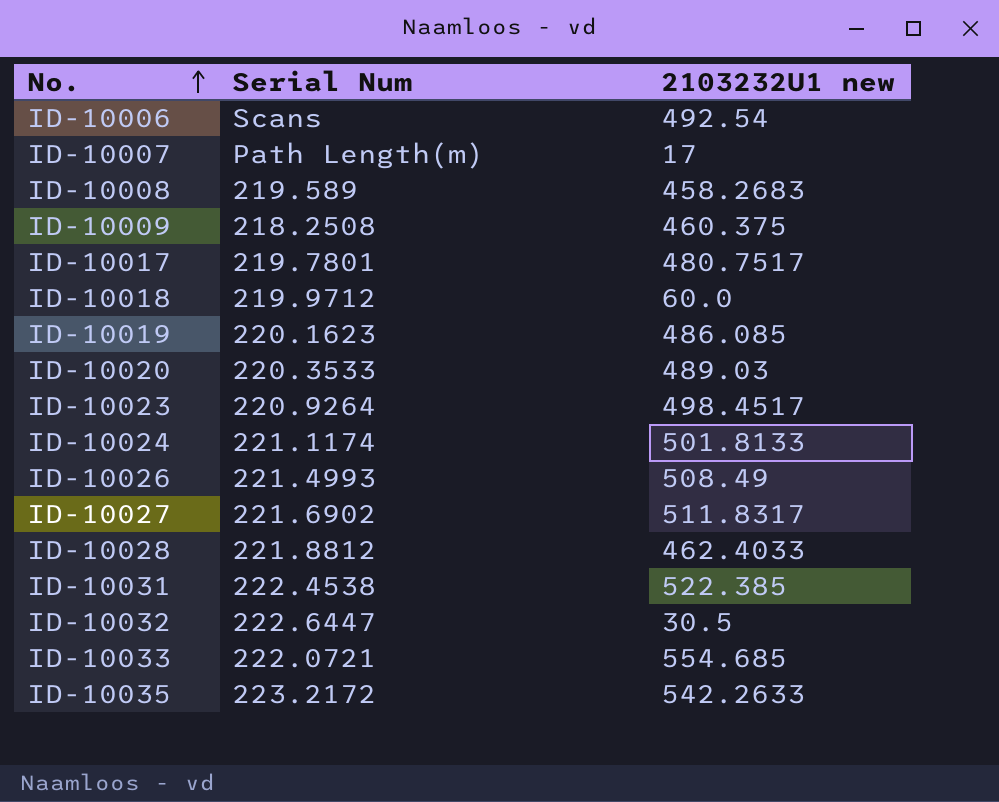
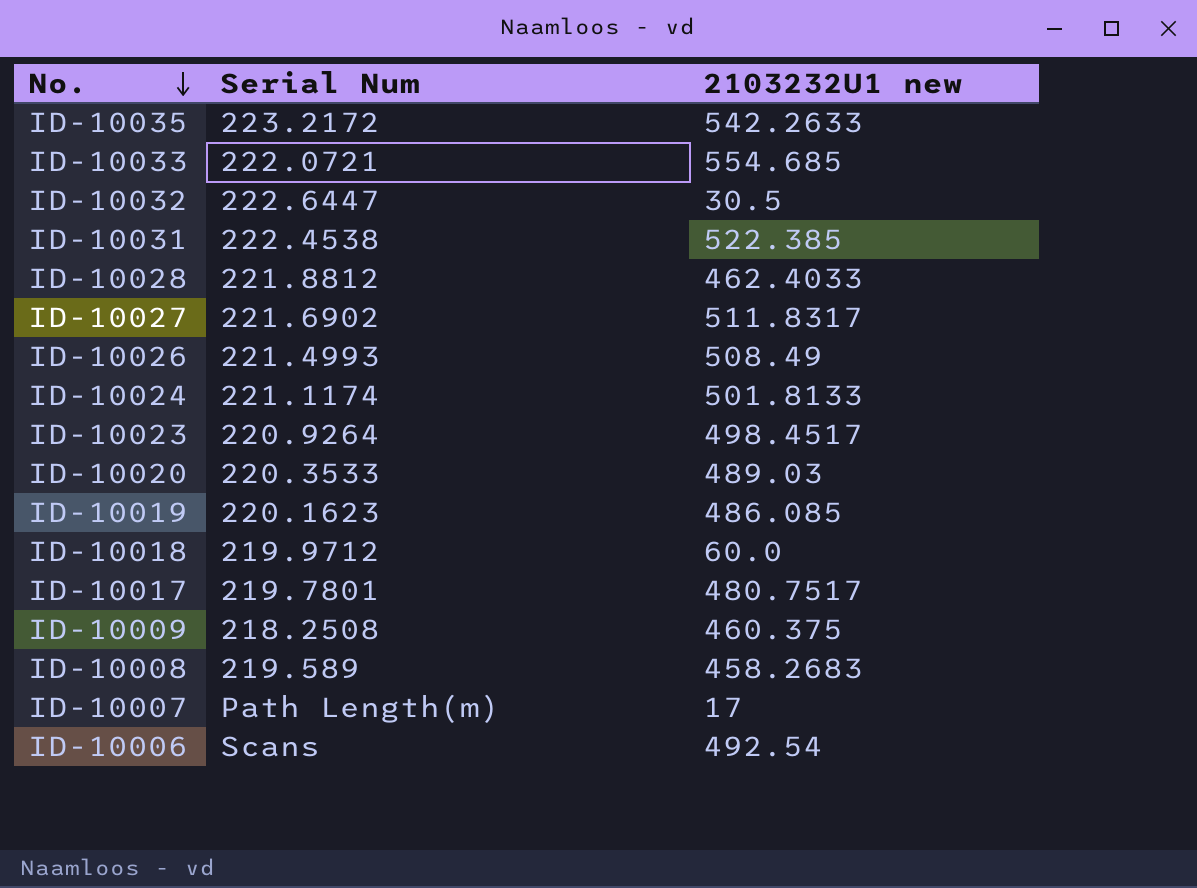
row order: No. ascending -> No. descending

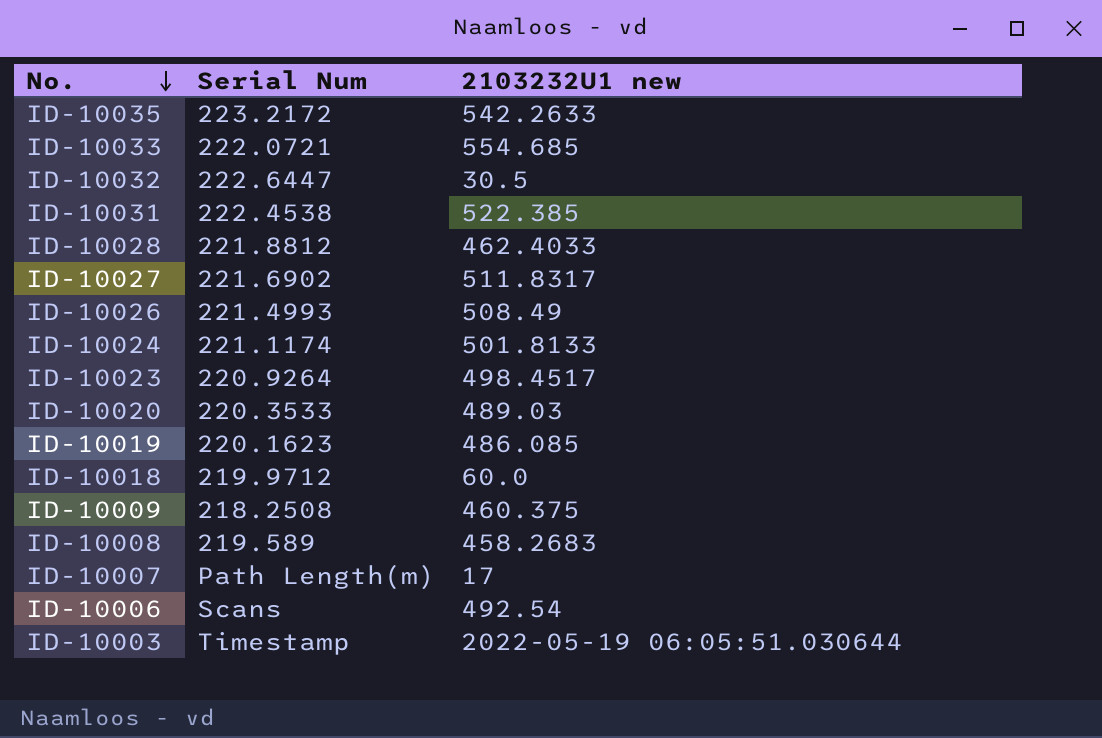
row ID-10017: 219.7801 | 480.7517 -> none
row ID-10003: none -> Timestamp | 2022-05-19 06:05:51.030644

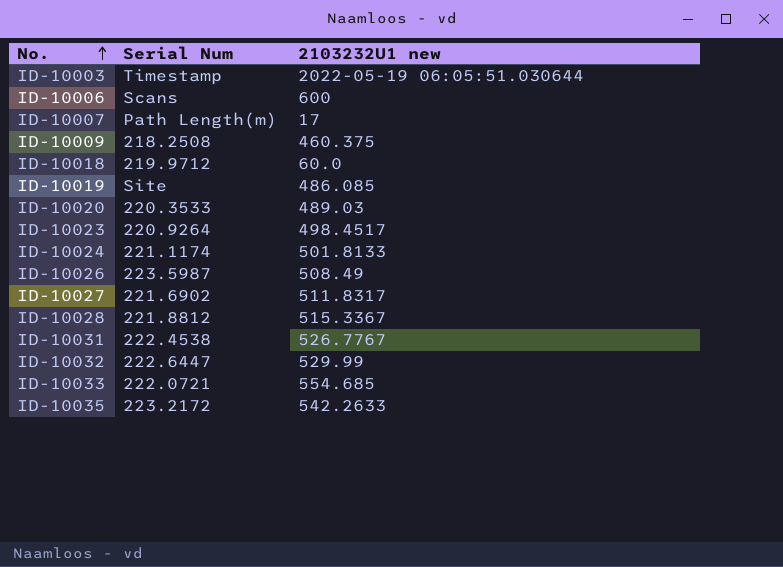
row order: No. descending -> No. ascending
row ID-10008: 219.589 | 458.2683 -> none
ID-10006 | 2103232U1 new: 492.54 -> 600
ID-10019 | Serial Num: 220.1623 -> Site
ID-10026 | Serial Num: 221.4993 -> 223.5987
ID-10028 | 2103232U1 new: 462.4033 -> 515.3367
ID-10031 | 2103232U1 new: 522.385 -> 526.7767
ID-10032 | 2103232U1 new: 30.5 -> 529.99

